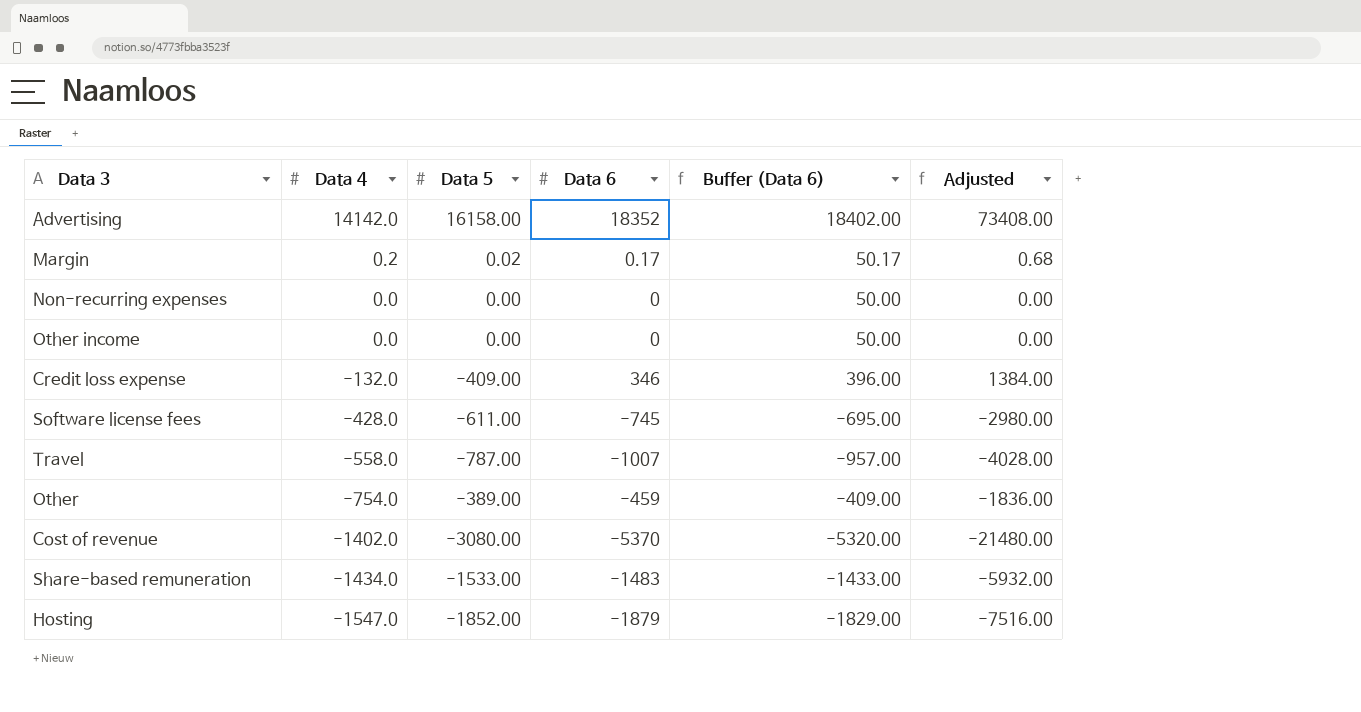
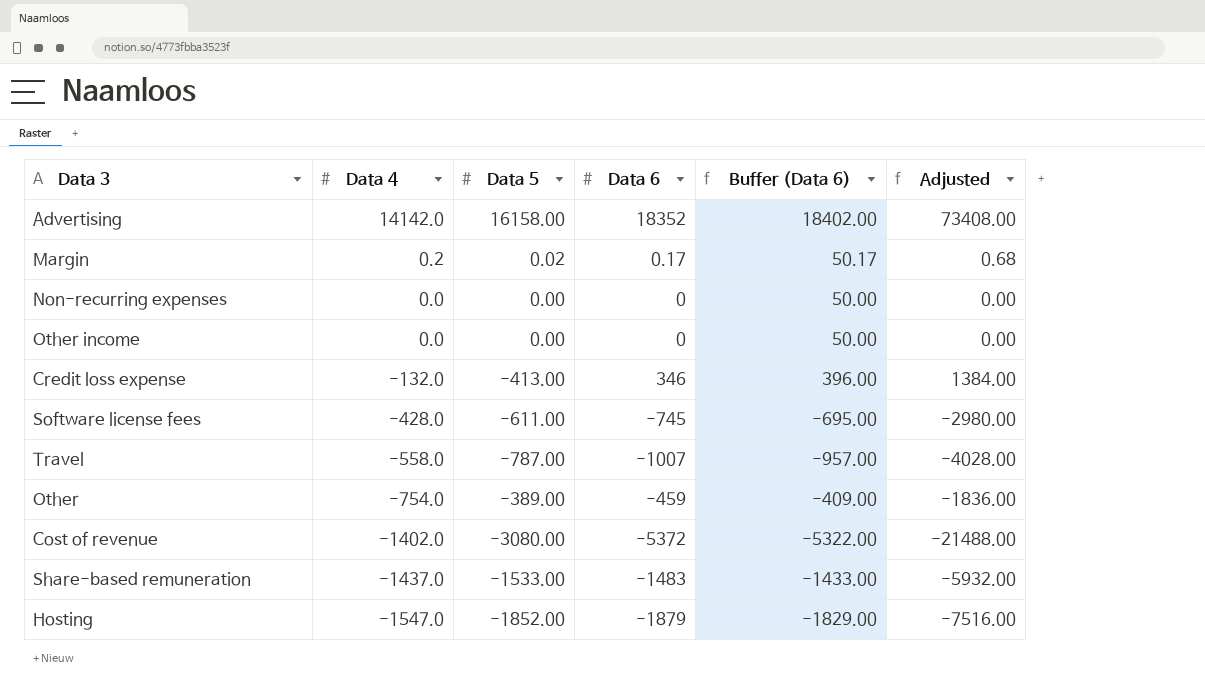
Credit loss expense | Data 5: -409.00 -> -413.00
Cost of revenue | Data 6: -5370 -> -5372
Cost of revenue | Buffer (Data 6): -5320.00 -> -5322.00
Cost of revenue | Adjusted: -21480.00 -> -21488.00
Share-based remuneration | Data 4: -1434.0 -> -1437.0

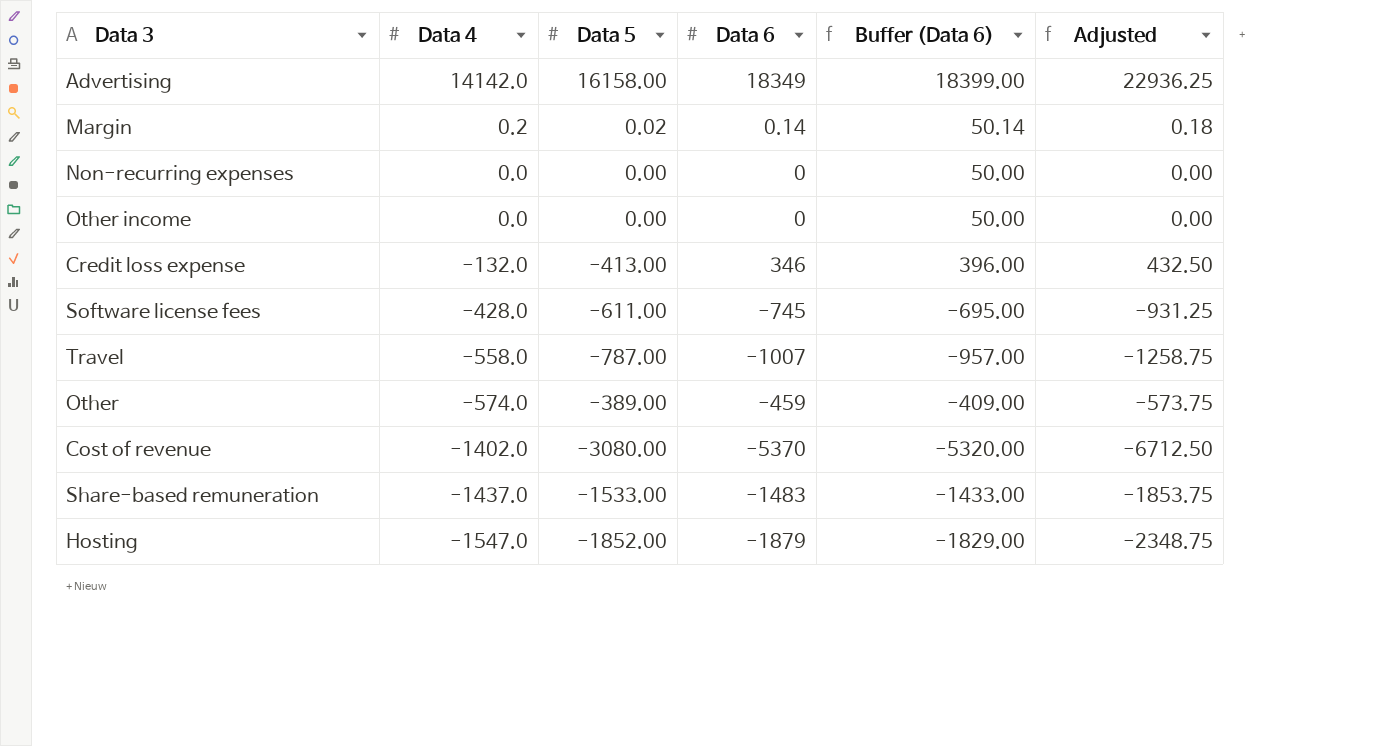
column Adjusted | formula: [Data 6] * 4 -> [Data 6] * 1.25
Advertising | Data 6: 18352 -> 18349
Advertising | Buffer (Data 6): 18402.00 -> 18399.00
Margin | Data 6: 0.17 -> 0.14
Margin | Buffer (Data 6): 50.17 -> 50.14
Other | Data 4: -754.0 -> -574.0
Cost of revenue | Data 6: -5372 -> -5370
Cost of revenue | Buffer (Data 6): -5322.00 -> -5320.00

